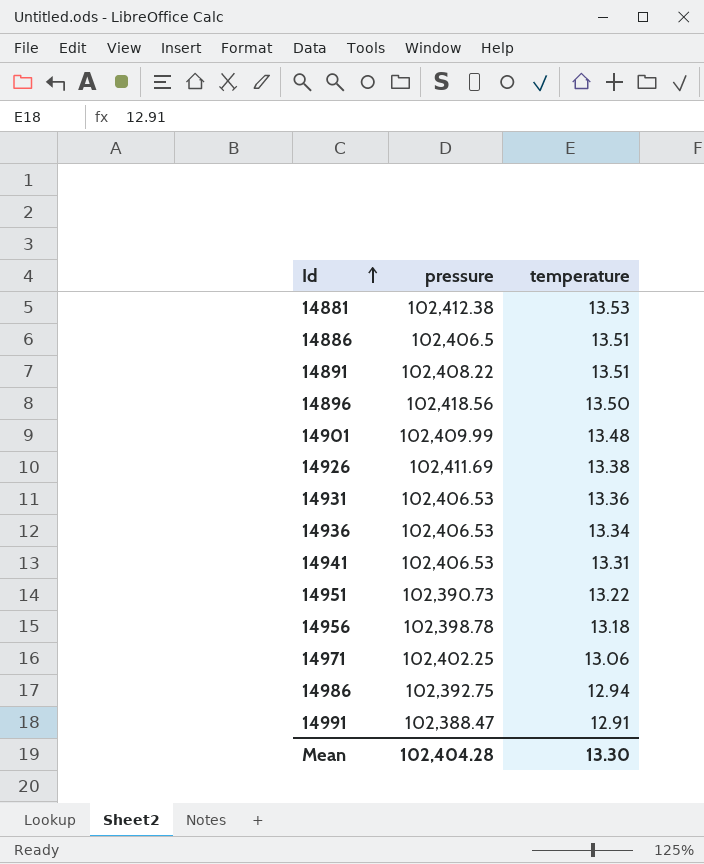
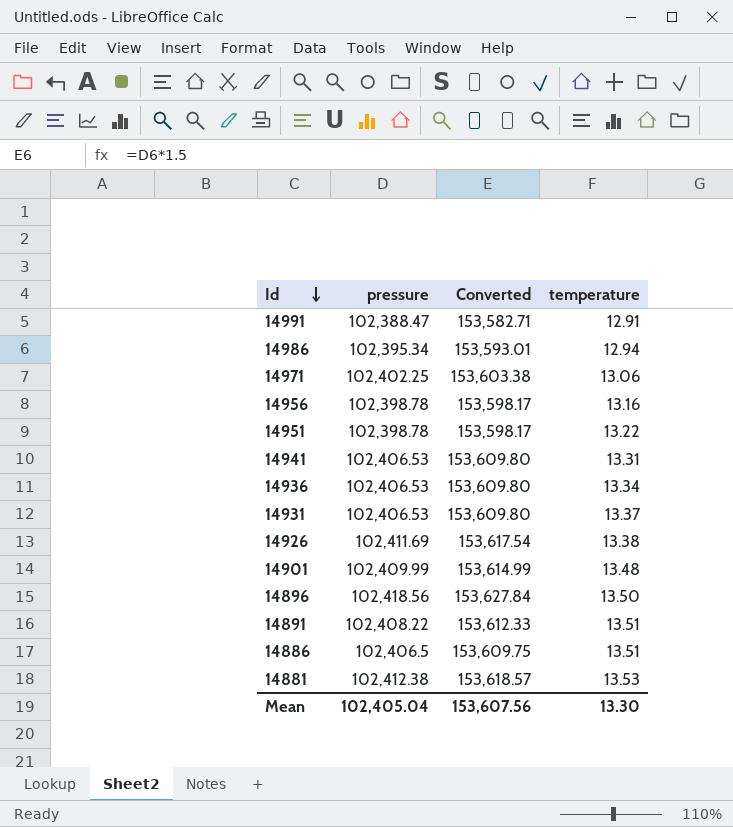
row order: Id ascending -> Id descending
column Converted | formula: none -> [pressure] * 1.5
14986 | pressure: 102,392.75 -> 102,395.34
14956 | temperature: 13.18 -> 13.16
14951 | pressure: 102,390.73 -> 102,398.78
14931 | temperature: 13.36 -> 13.37
Mean | pressure: 102,404.28 -> 102,405.04

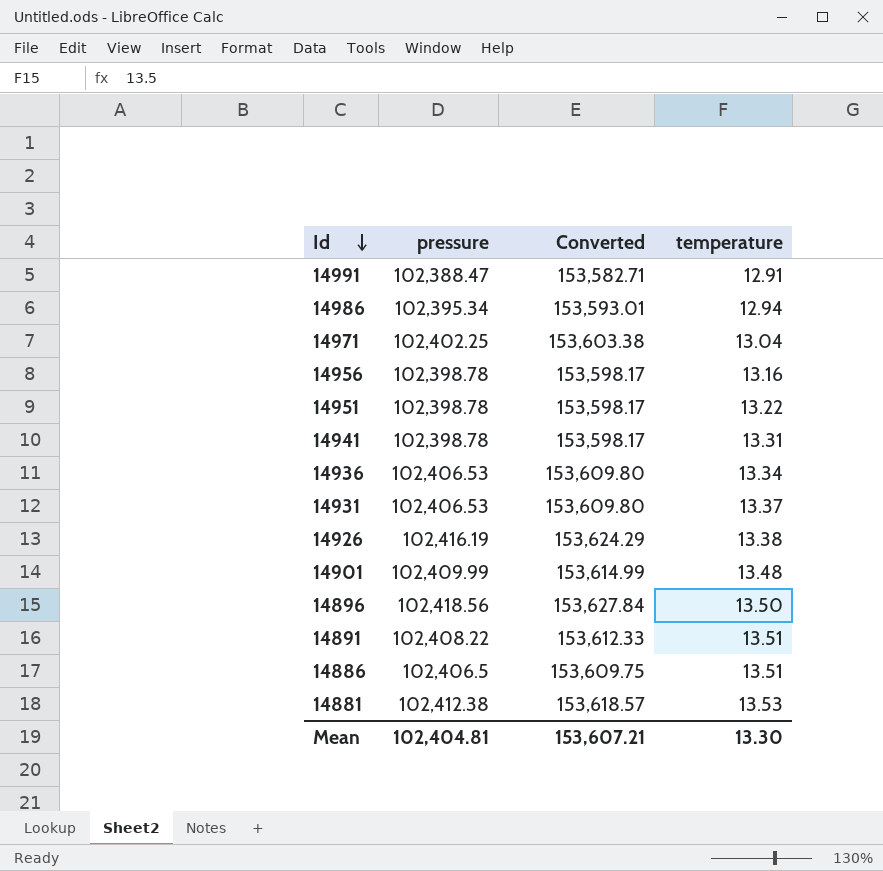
14971 | temperature: 13.06 -> 13.04
14941 | pressure: 102,406.53 -> 102,398.78
14941 | Converted: 153,609.80 -> 153,598.17
14926 | pressure: 102,411.69 -> 102,416.19
14926 | Converted: 153,617.54 -> 153,624.29
Mean | pressure: 102,405.04 -> 102,404.81
Mean | Converted: 153,607.56 -> 153,607.21

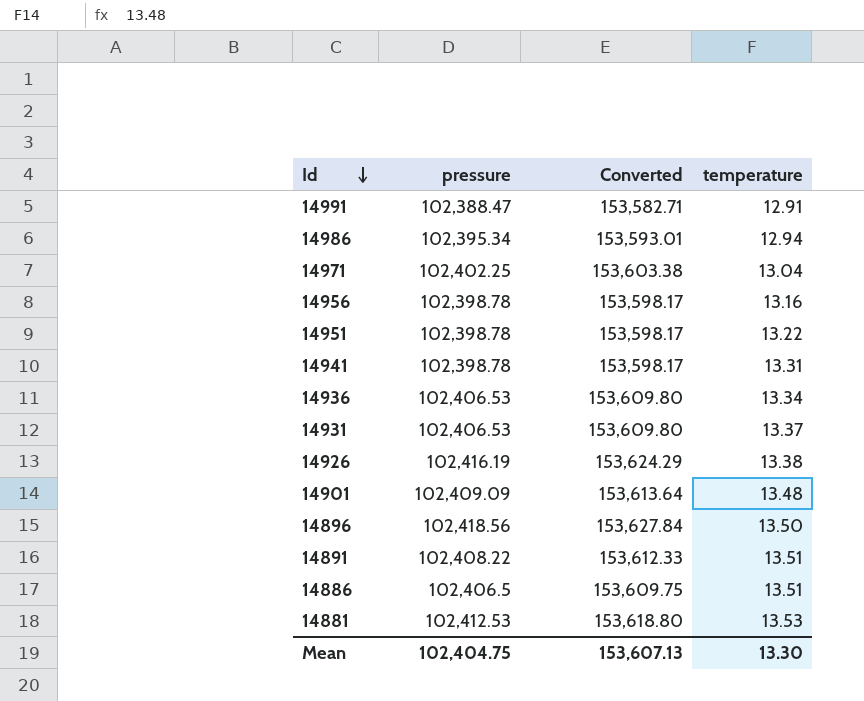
14901 | pressure: 102,409.99 -> 102,409.09
14901 | Converted: 153,614.99 -> 153,613.64
14881 | pressure: 102,412.38 -> 102,412.53
14881 | Converted: 153,618.57 -> 153,618.80
Mean | pressure: 102,404.81 -> 102,404.75
Mean | Converted: 153,607.21 -> 153,607.13

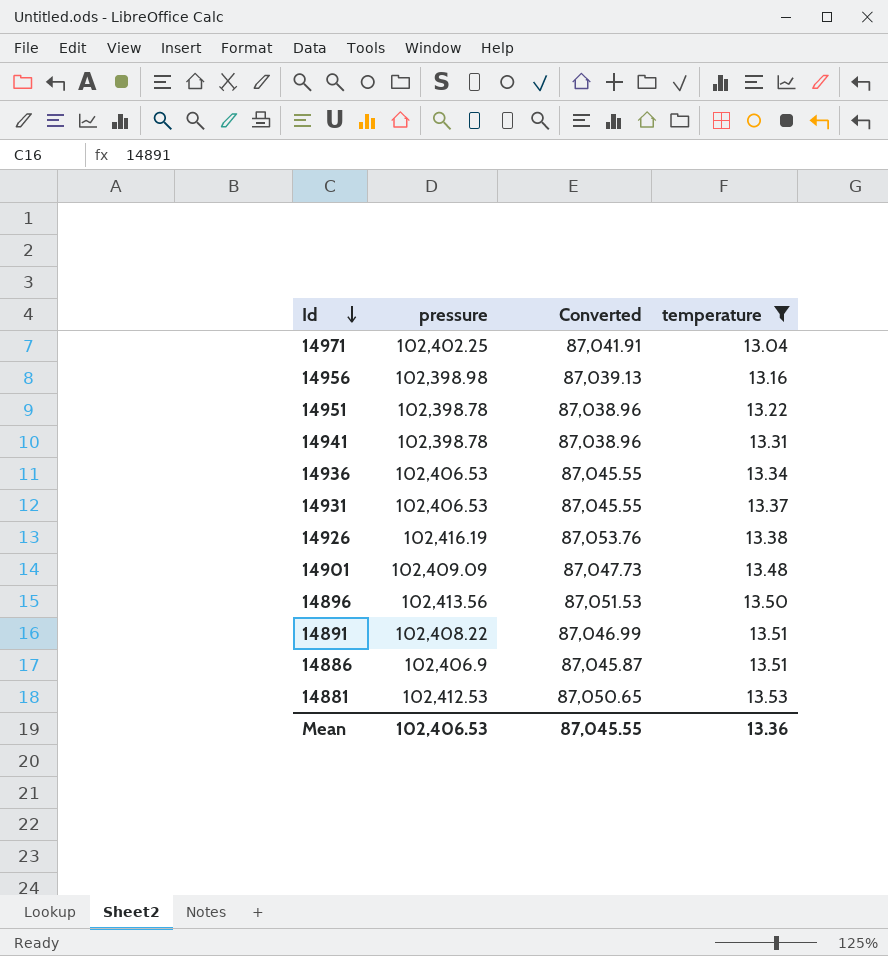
filter: none -> temperature >= 13.04
column Converted | formula: [pressure] * 1.5 -> [pressure] * 0.85
14956 | pressure: 102,398.78 -> 102,398.98
14896 | pressure: 102,418.56 -> 102,413.56
14886 | pressure: 102,406.5 -> 102,406.9
Mean | pressure: 102,404.75 -> 102,406.53
Mean | Converted: 153,607.13 -> 87,045.55
Mean | temperature: 13.30 -> 13.36

